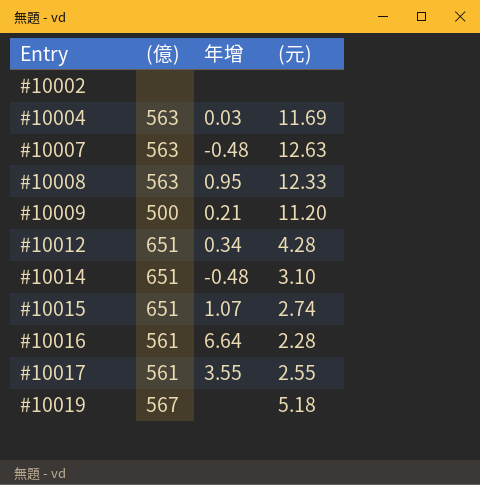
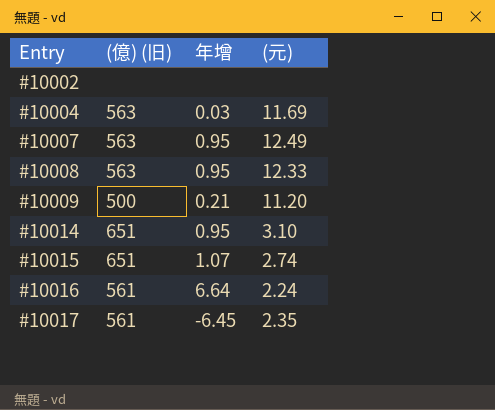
column name: (億) -> (億) (旧)
row #10012: 651 | 0.34 | 4.28 -> none
row #10019: 567 | none | 5.18 -> none
#10007 | 年增: -0.48 -> 0.95
#10007 | (元): 12.63 -> 12.49
#10014 | 年增: -0.48 -> 0.95
#10016 | (元): 2.28 -> 2.24
#10017 | 年增: 3.55 -> -6.45
#10017 | (元): 2.55 -> 2.35

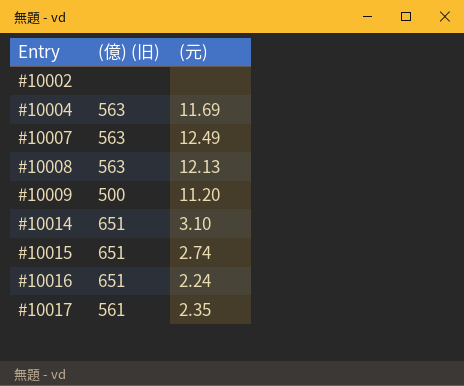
column 年增 | position: 3 -> none
#10008 | (元): 12.33 -> 12.13
#10016 | (億) (旧): 561 -> 651

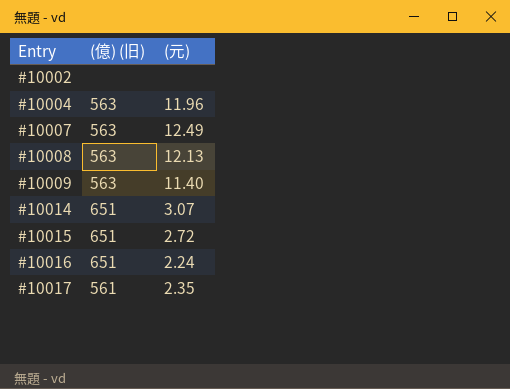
#10004 | (元): 11.69 -> 11.96
#10009 | (億) (旧): 500 -> 563
#10009 | (元): 11.20 -> 11.40
#10014 | (元): 3.10 -> 3.07
#10015 | (元): 2.74 -> 2.72

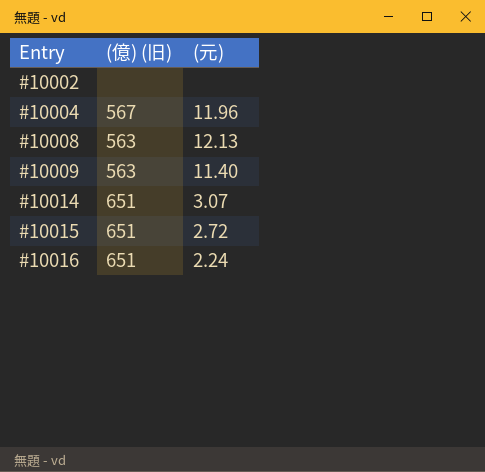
row #10007: 563 | 12.49 -> none
row #10017: 561 | 2.35 -> none
#10004 | (億) (旧): 563 -> 567

